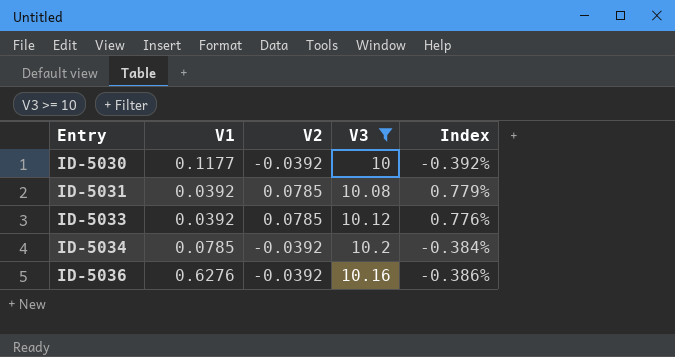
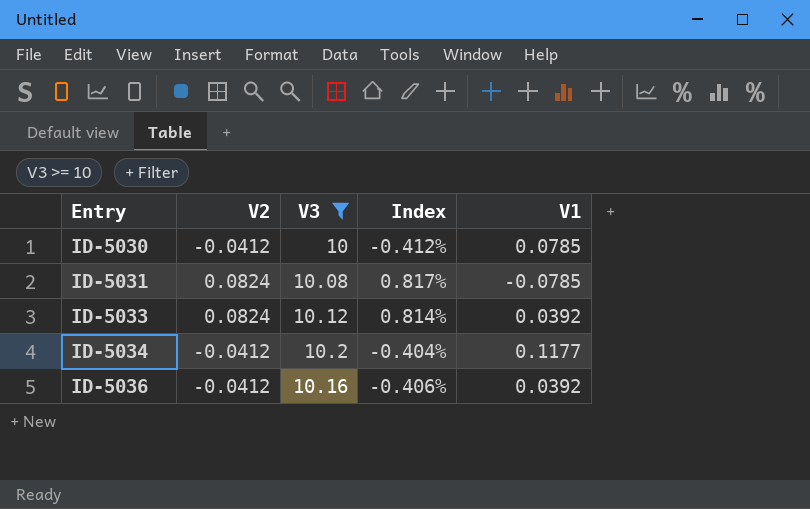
column V1 | position: 2 -> 5
ID-5030 | V2: -0.0392 -> -0.0412
ID-5030 | Index: -0.392% -> -0.412%
ID-5030 | V1: 0.1177 -> 0.0785
ID-5031 | V2: 0.0785 -> 0.0824
ID-5031 | Index: 0.779% -> 0.817%
ID-5031 | V1: 0.0392 -> -0.0785
ID-5033 | V2: 0.0785 -> 0.0824
ID-5033 | Index: 0.776% -> 0.814%
ID-5034 | V2: -0.0392 -> -0.0412
ID-5034 | Index: -0.384% -> -0.404%
ID-5034 | V1: 0.0785 -> 0.1177
ID-5036 | V2: -0.0392 -> -0.0412
ID-5036 | Index: -0.386% -> -0.406%
ID-5036 | V1: 0.6276 -> 0.0392

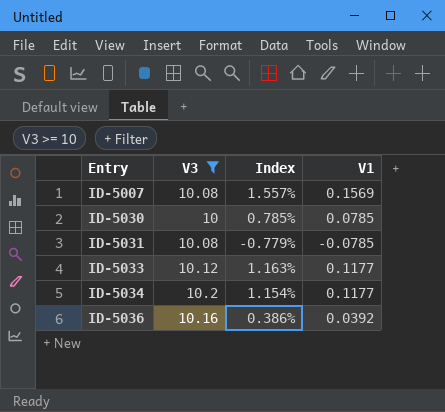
column V2 | position: 2 -> none
column Index | formula: [V2] / [V3] -> [V1] / [V3]
row ID-5007: none -> 10.08 | 1.557% | 0.1569
ID-5033 | V1: 0.0392 -> 0.1177

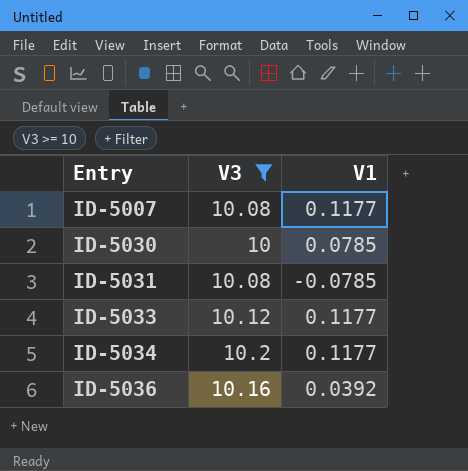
column Index | formula: [V1] / [V3] -> none
ID-5007 | V1: 0.1569 -> 0.1177

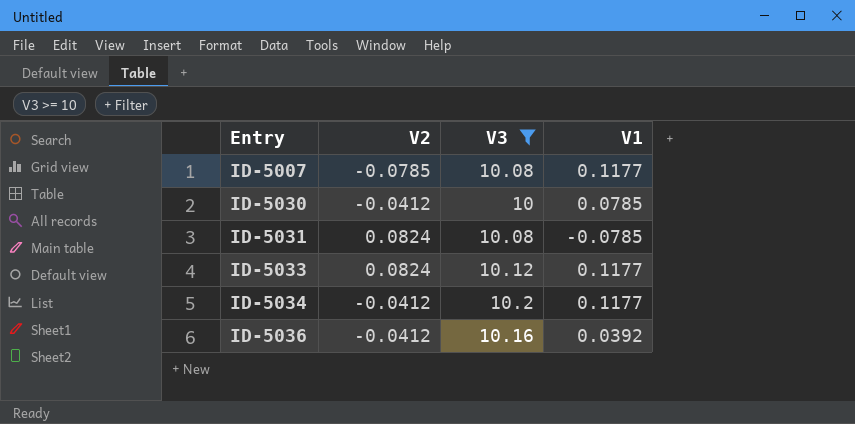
column V2 | position: none -> 2

